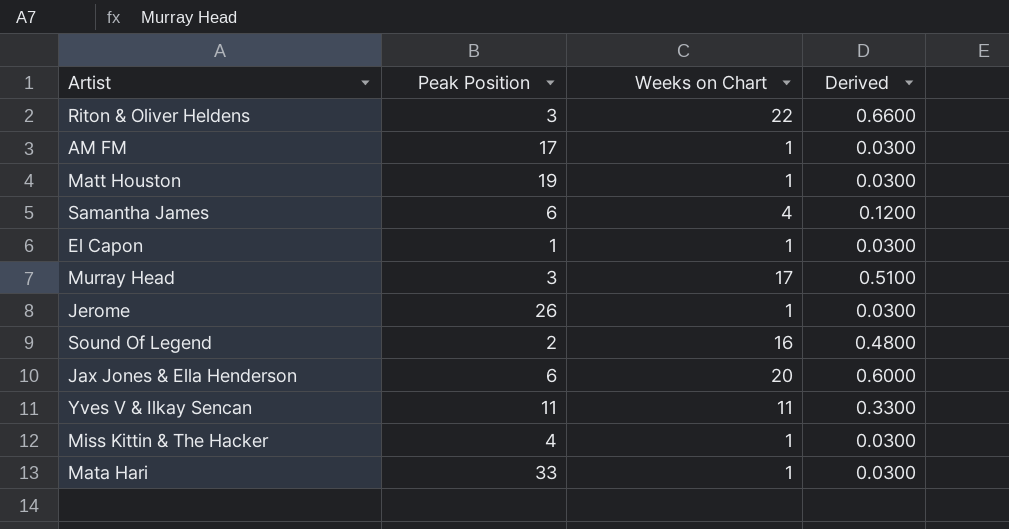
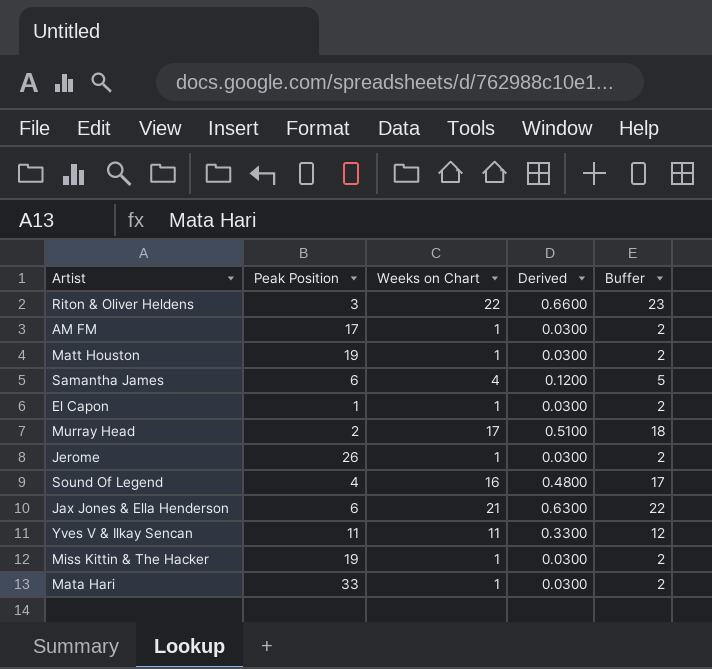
column Buffer | formula: none -> [Weeks on Chart] + 1
Murray Head | Peak Position: 3 -> 2
Sound Of Legend | Peak Position: 2 -> 4
Jax Jones & Ella Henderson | Weeks on Chart: 20 -> 21
Jax Jones & Ella Henderson | Derived: 0.6000 -> 0.6300
Miss Kittin & The Hacker | Peak Position: 4 -> 19

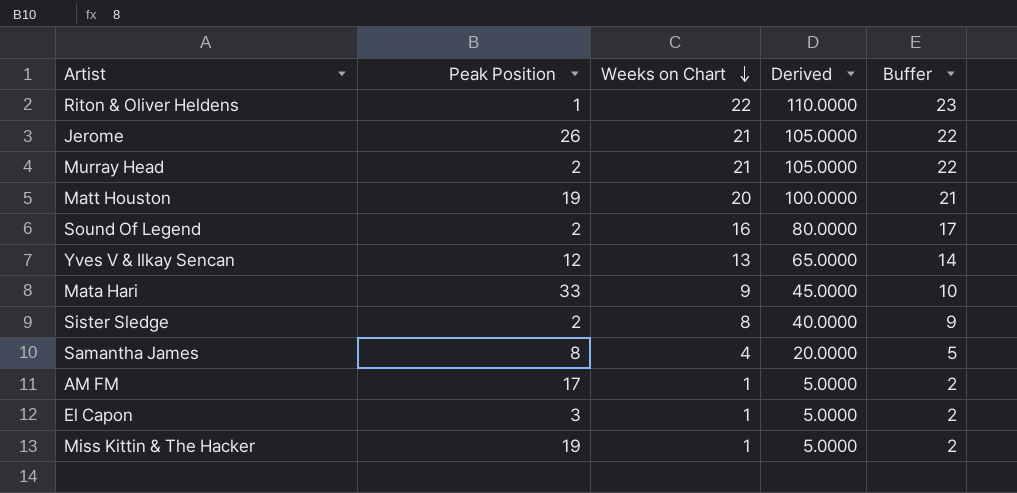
row order: none -> Weeks on Chart descending
column Derived | formula: [Weeks on Chart] * 0.03 -> [Weeks on Chart] * 5
row Jax Jones & Ella Henderson: 6 | 21 | 0.6300 | 22 -> none
Riton & Oliver Heldens | Peak Position: 3 -> 1
Jerome | Weeks on Chart: 1 -> 21
Jerome | Buffer: 2 -> 22
Murray Head | Weeks on Chart: 17 -> 21
Murray Head | Buffer: 18 -> 22
Matt Houston | Weeks on Chart: 1 -> 20
Matt Houston | Buffer: 2 -> 21
Sound Of Legend | Peak Position: 4 -> 2
Yves V & Ilkay Sencan | Peak Position: 11 -> 12
Yves V & Ilkay Sencan | Weeks on Chart: 11 -> 13
Yves V & Ilkay Sencan | Buffer: 12 -> 14
Mata Hari | Weeks on Chart: 1 -> 9
Mata Hari | Buffer: 2 -> 10
row Sister Sledge: none -> 2 | 8 | 40.0000 | 9
Samantha James | Peak Position: 6 -> 8
El Capon | Peak Position: 1 -> 3

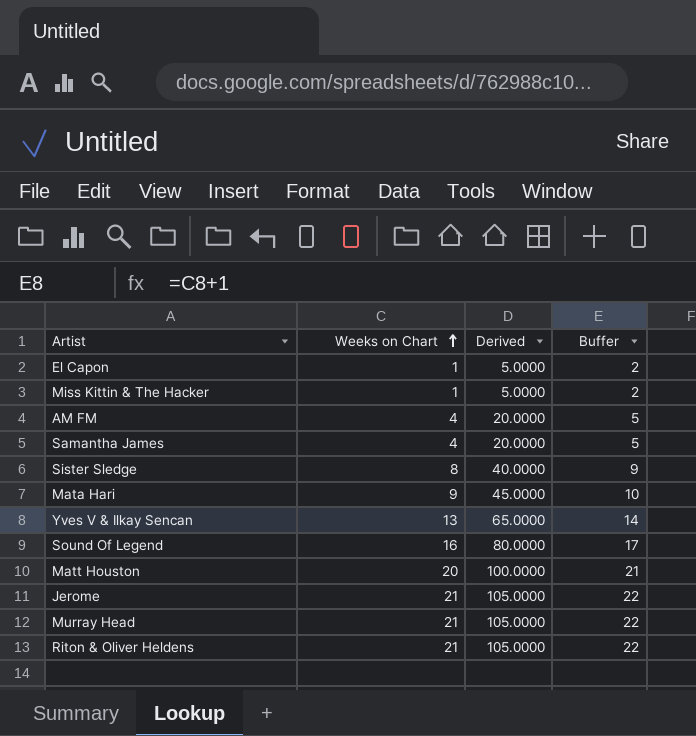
row order: Weeks on Chart descending -> Weeks on Chart ascending
column Peak Position | position: 2 -> none
AM FM | Weeks on Chart: 1 -> 4
AM FM | Derived: 5.0000 -> 20.0000
AM FM | Buffer: 2 -> 5
Riton & Oliver Heldens | Weeks on Chart: 22 -> 21
Riton & Oliver Heldens | Derived: 110.0000 -> 105.0000
Riton & Oliver Heldens | Buffer: 23 -> 22

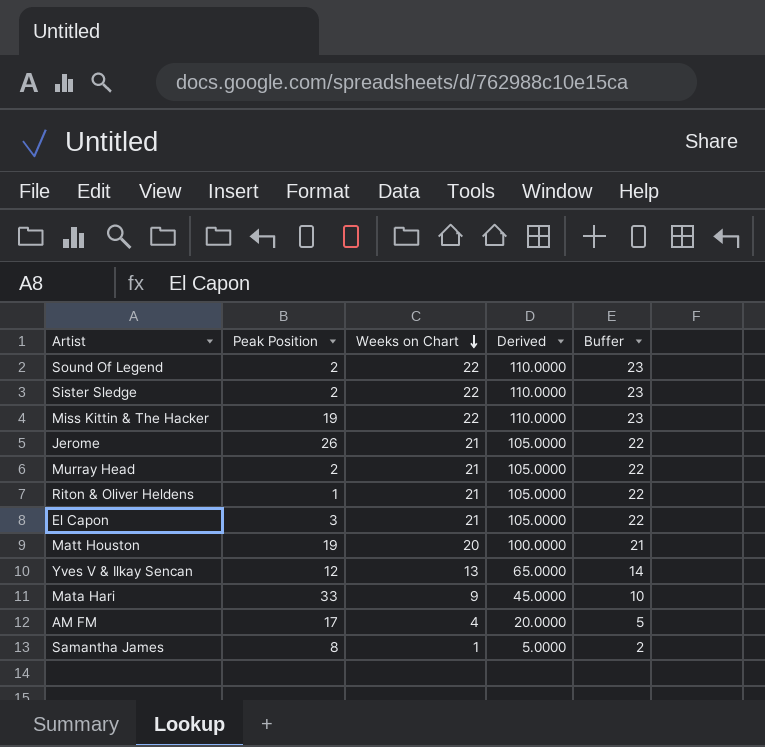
row order: Weeks on Chart ascending -> Weeks on Chart descending
column Peak Position | position: none -> 2
Sound Of Legend | Weeks on Chart: 16 -> 22
Sound Of Legend | Derived: 80.0000 -> 110.0000
Sound Of Legend | Buffer: 17 -> 23
Sister Sledge | Weeks on Chart: 8 -> 22
Sister Sledge | Derived: 40.0000 -> 110.0000
Sister Sledge | Buffer: 9 -> 23
Miss Kittin & The Hacker | Weeks on Chart: 1 -> 22
Miss Kittin & The Hacker | Derived: 5.0000 -> 110.0000
Miss Kittin & The Hacker | Buffer: 2 -> 23
El Capon | Weeks on Chart: 1 -> 21
El Capon | Derived: 5.0000 -> 105.0000
El Capon | Buffer: 2 -> 22
Samantha James | Weeks on Chart: 4 -> 1
Samantha James | Derived: 20.0000 -> 5.0000
Samantha James | Buffer: 5 -> 2

